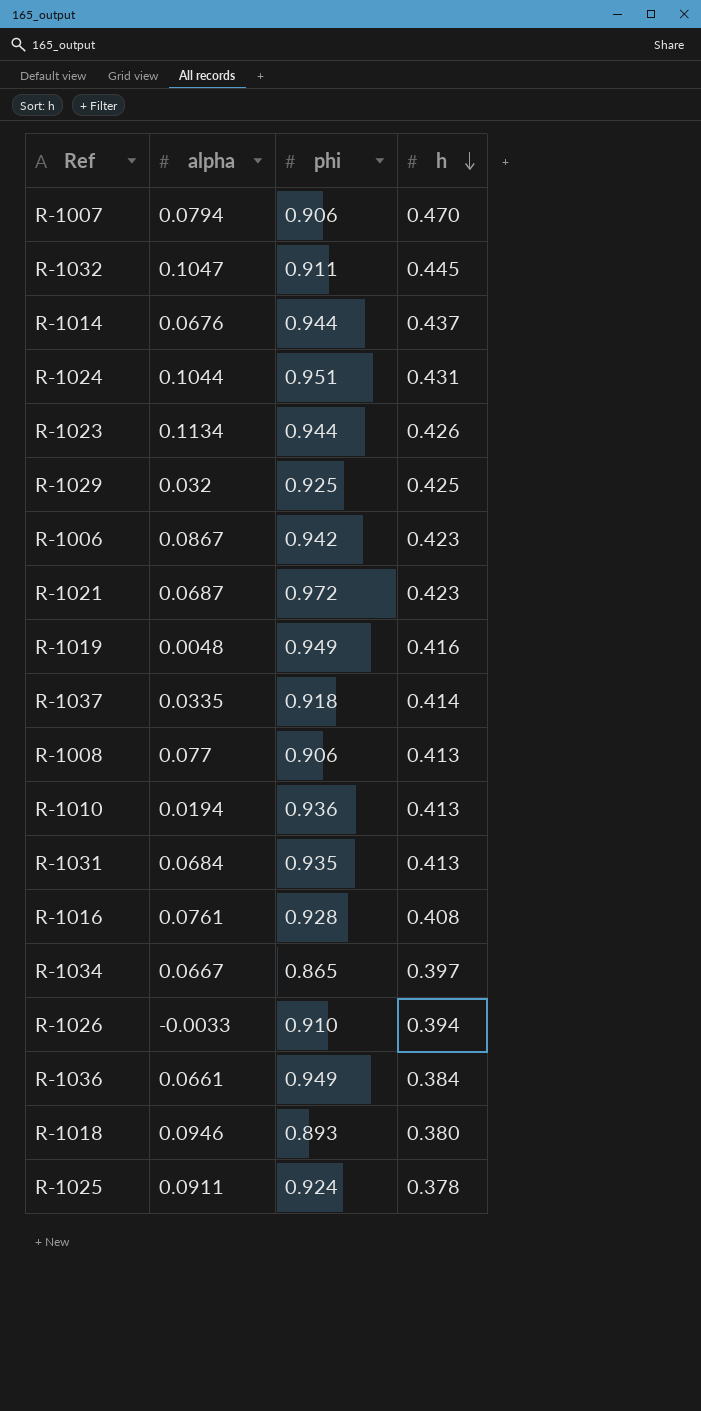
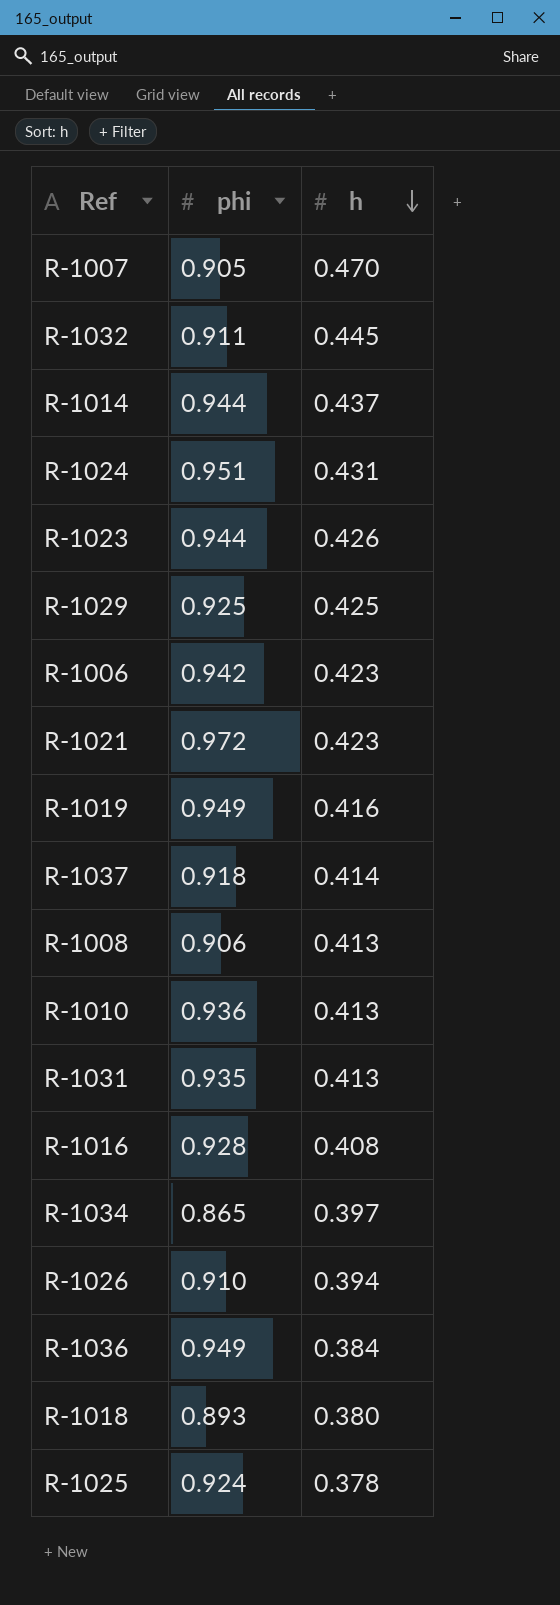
column alpha | position: 2 -> none
R-1007 | phi: 0.906 -> 0.905

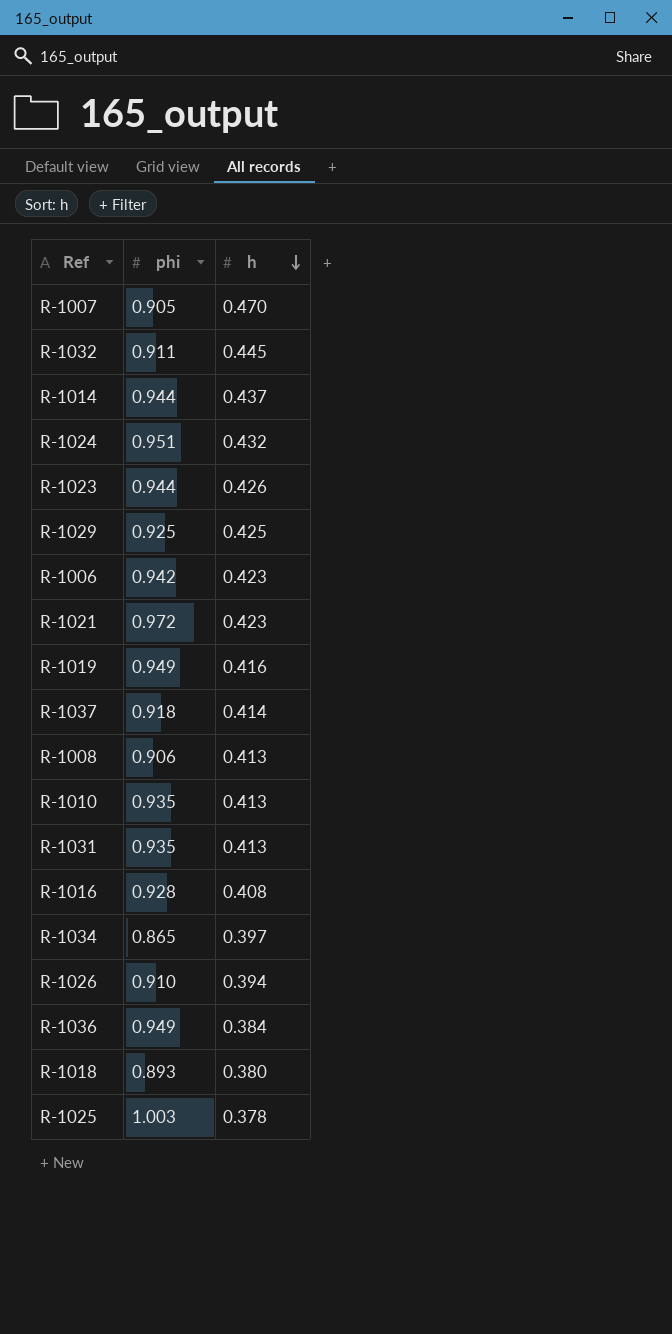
R-1024 | h: 0.431 -> 0.432
R-1010 | phi: 0.936 -> 0.935
R-1025 | phi: 0.924 -> 1.003

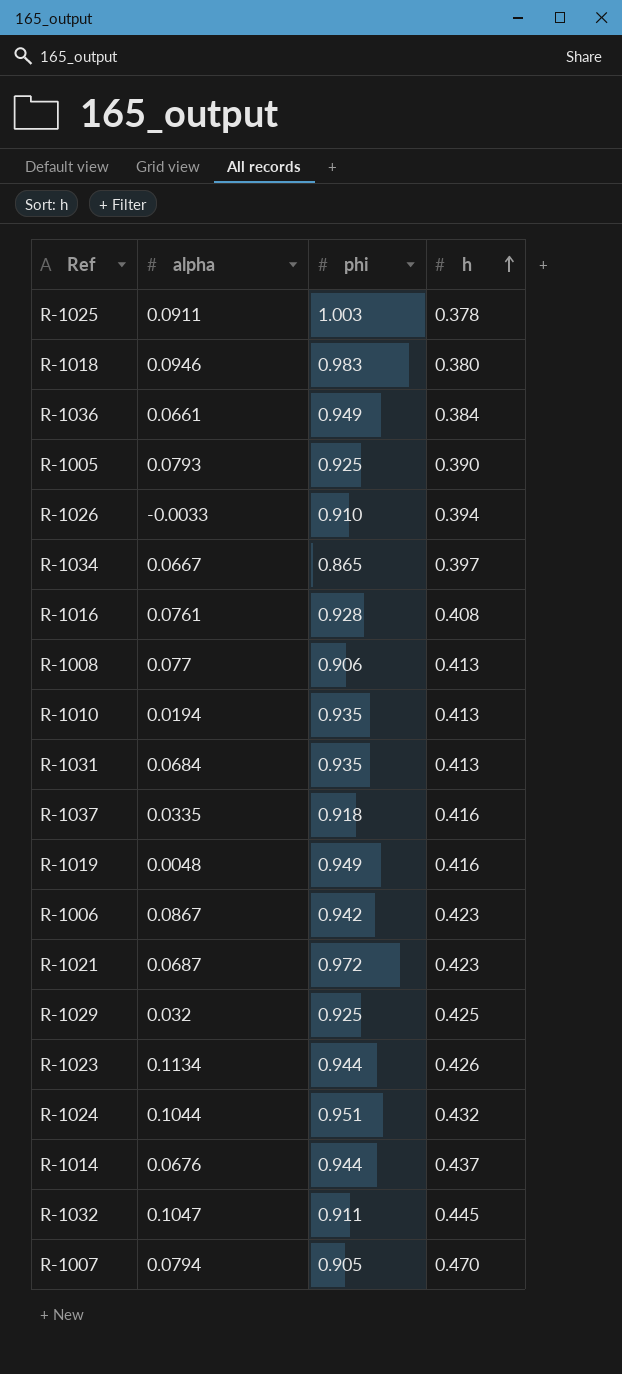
row order: h descending -> h ascending
column alpha | position: none -> 2
R-1018 | phi: 0.893 -> 0.983
row R-1005: none -> 0.0793 | 0.925 | 0.390
R-1037 | h: 0.414 -> 0.416

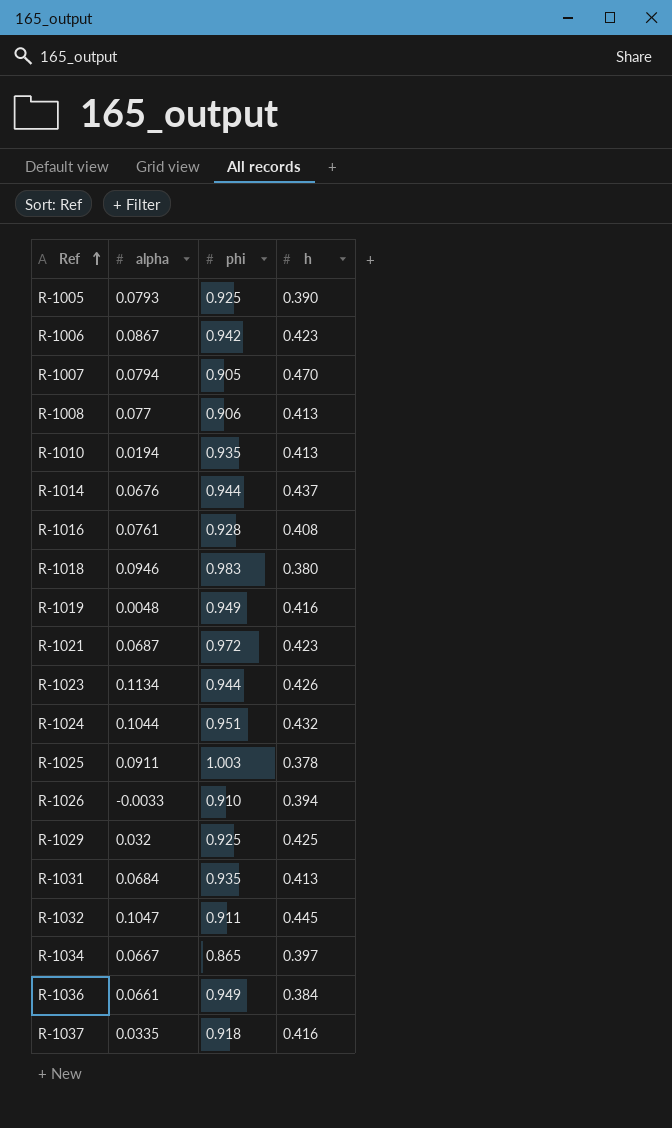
row order: h ascending -> Ref ascending

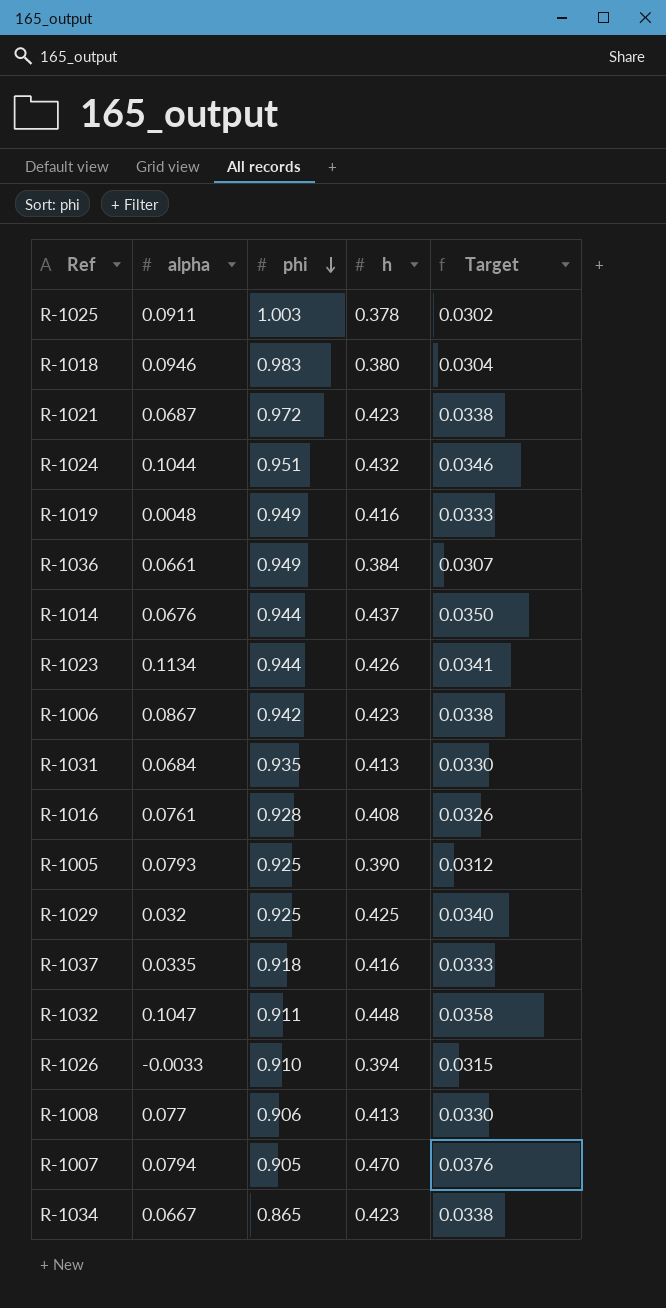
row order: Ref ascending -> phi descending
column Target | formula: none -> [h] * 0.08
row R-1010: 0.0194 | 0.935 | 0.413 -> none
R-1032 | h: 0.445 -> 0.448
R-1034 | h: 0.397 -> 0.423

